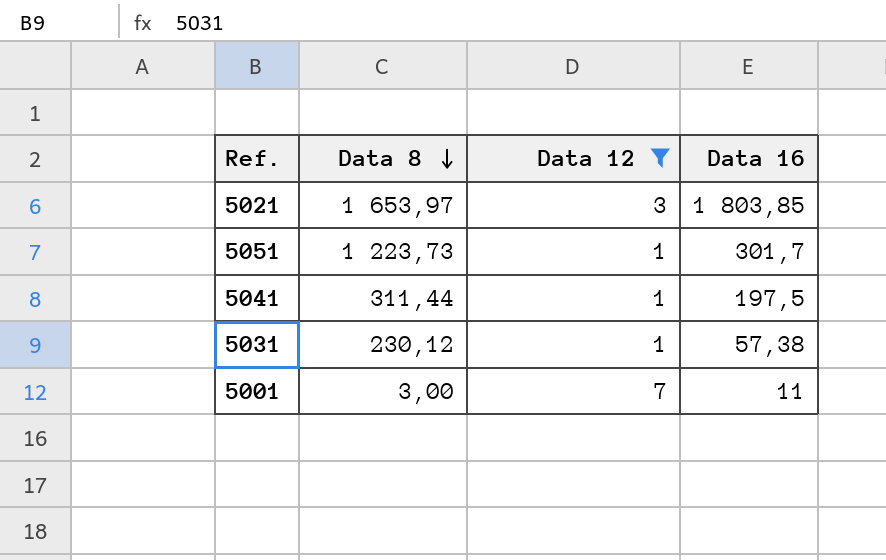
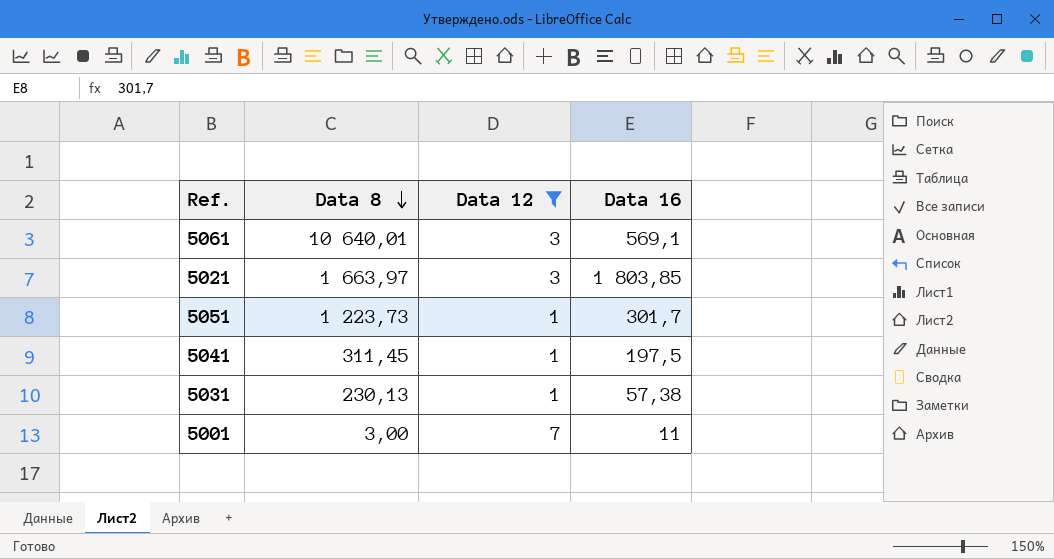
row 5061: none -> 10 640,01 | 3 | 569,1
5021 | Data 8: 1 653,97 -> 1 663,97
5041 | Data 8: 311,44 -> 311,45
5031 | Data 8: 230,12 -> 230,13

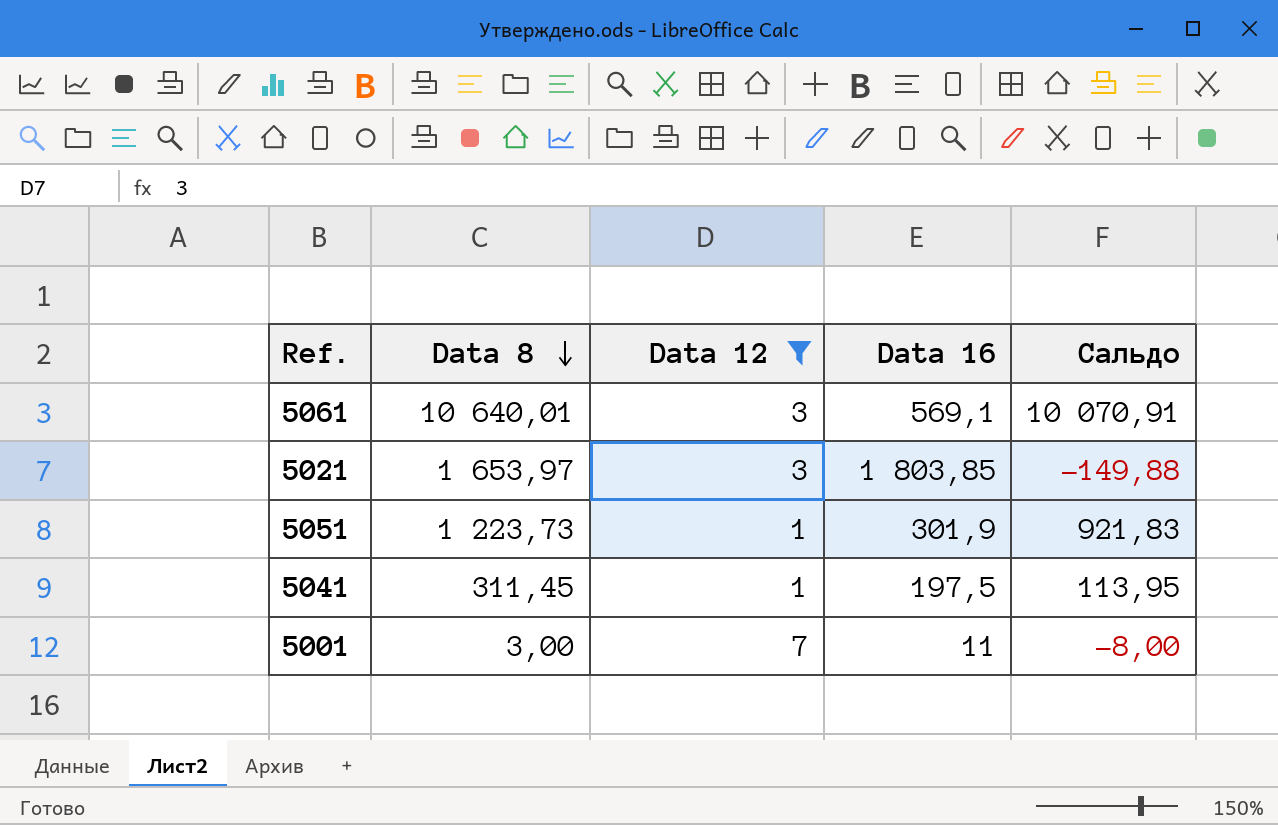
column Сальдо | formula: none -> [Data 8] - [Data 16]
row 5031: 230,13 | 1 | 57,38 -> none
5021 | Data 8: 1 663,97 -> 1 653,97
5051 | Data 16: 301,7 -> 301,9

